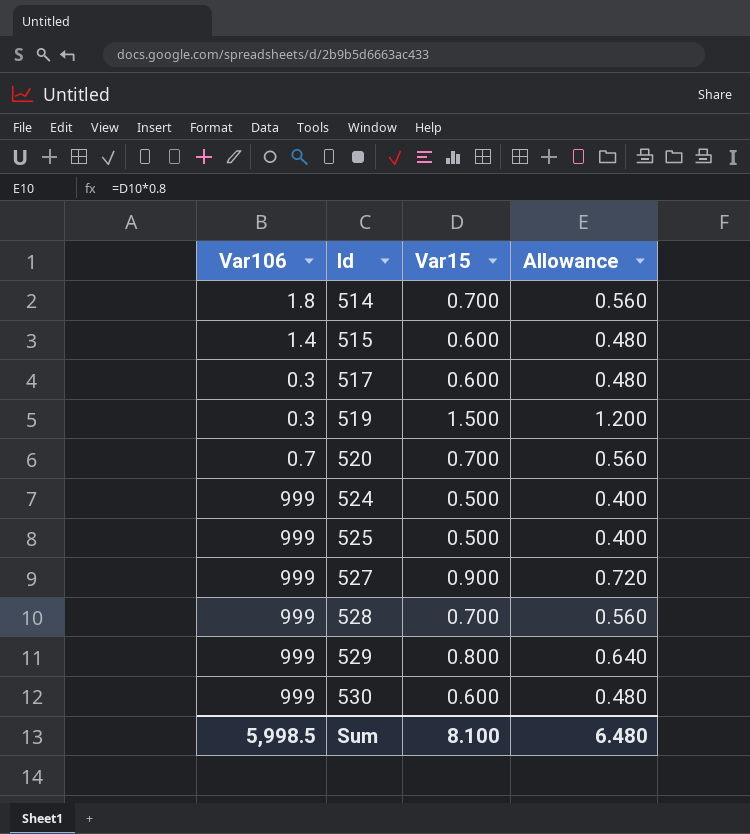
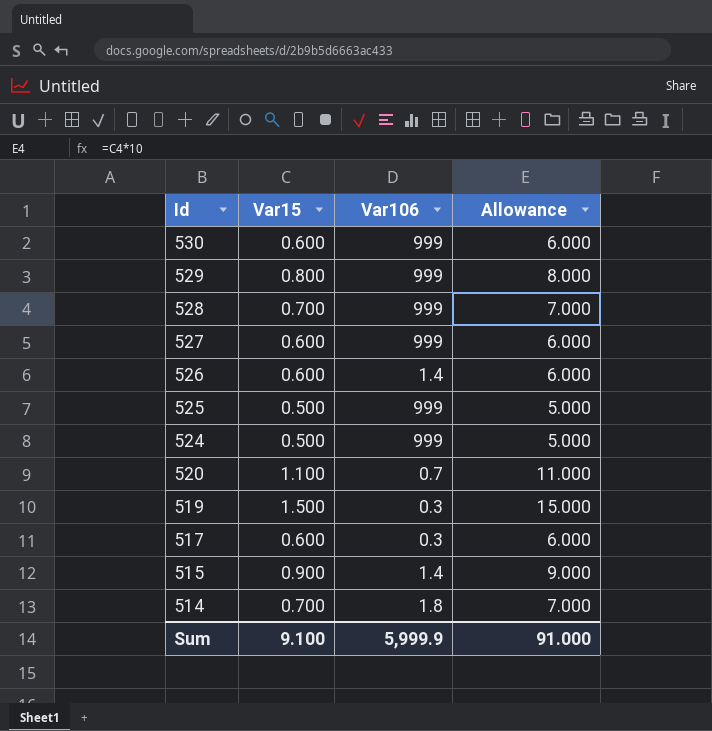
row order: Id ascending -> Id descending
column Var106 | position: 1 -> 3
column Allowance | formula: [Var15] * 0.8 -> [Var15] * 10
527 | Var15: 0.900 -> 0.600
row 526: none -> 0.600 | 1.4 | 6.000
520 | Var15: 0.700 -> 1.100
515 | Var15: 0.600 -> 0.900
Sum | Var15: 8.100 -> 9.100
Sum | Var106: 5,998.5 -> 5,999.9
Sum | Allowance: 6.480 -> 91.000

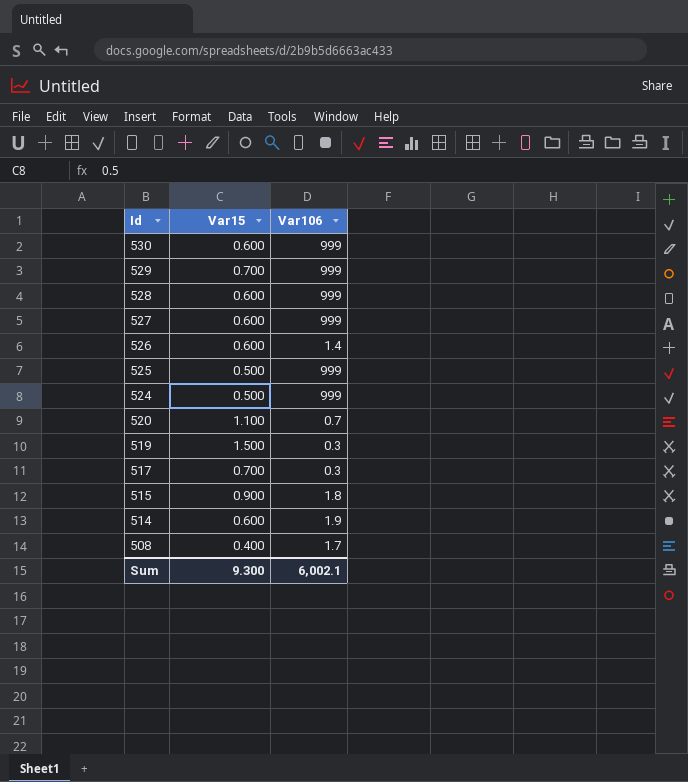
column Allowance | formula: [Var15] * 10 -> none
529 | Var15: 0.800 -> 0.700
528 | Var15: 0.700 -> 0.600
517 | Var15: 0.600 -> 0.700
515 | Var106: 1.4 -> 1.8
514 | Var15: 0.700 -> 0.600
514 | Var106: 1.8 -> 1.9
row 508: none -> 0.400 | 1.7
Sum | Var15: 9.100 -> 9.300
Sum | Var106: 5,999.9 -> 6,002.1

